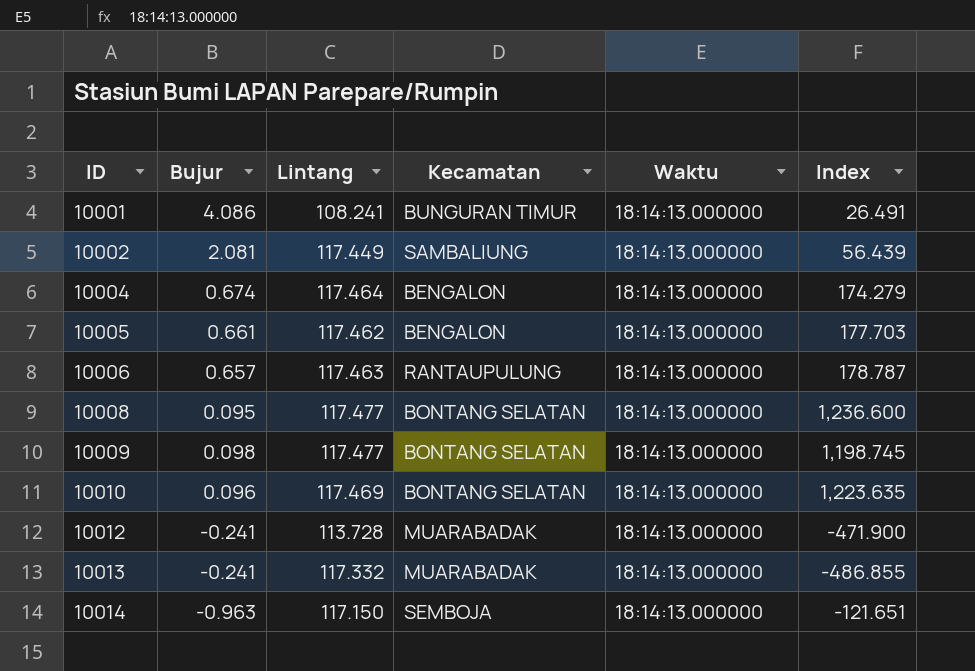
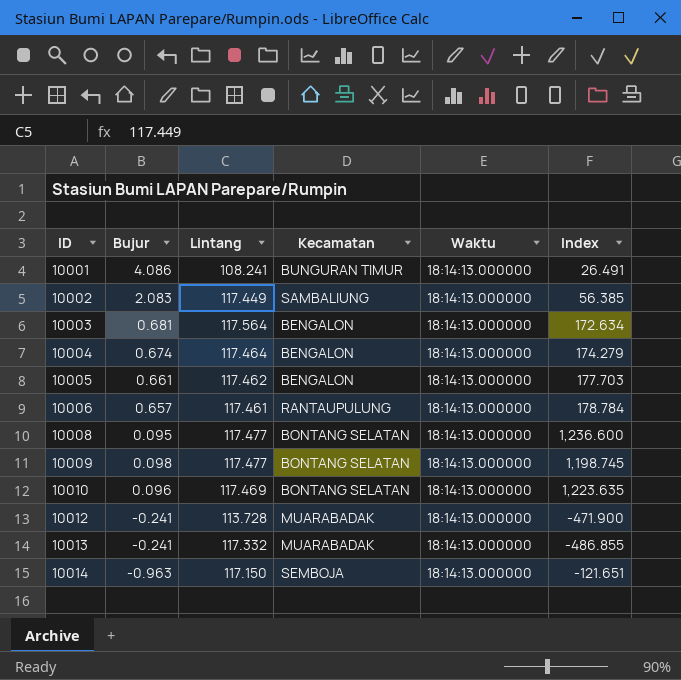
10002 | Bujur: 2.081 -> 2.083
10002 | Index: 56.439 -> 56.385
row 10003: none -> 0.681 | 117.564 | BENGALON | 18:14:13.000000 | 172.634
10006 | Lintang: 117.463 -> 117.461
10006 | Index: 178.787 -> 178.784

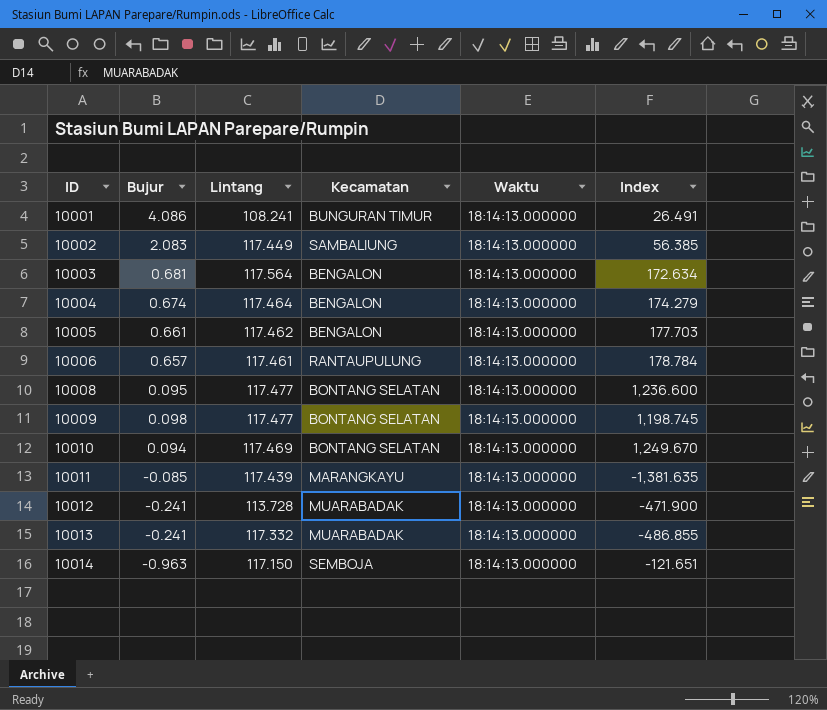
10010 | Bujur: 0.096 -> 0.094
10010 | Index: 1,223.635 -> 1,249.670
row 10011: none -> -0.085 | 117.439 | MARANGKAYU | 18:14:13.000000 | -1,381.635

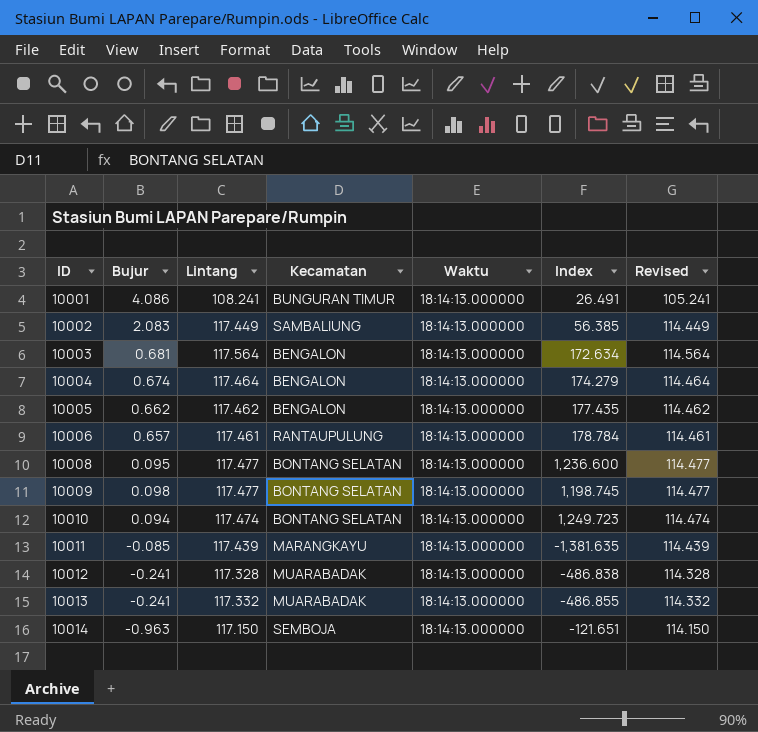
column Revised | formula: none -> [Lintang] - 3
10005 | Bujur: 0.661 -> 0.662
10005 | Index: 177.703 -> 177.435
10010 | Lintang: 117.469 -> 117.474
10010 | Index: 1,249.670 -> 1,249.723
10012 | Lintang: 113.728 -> 117.328
10012 | Index: -471.900 -> -486.838

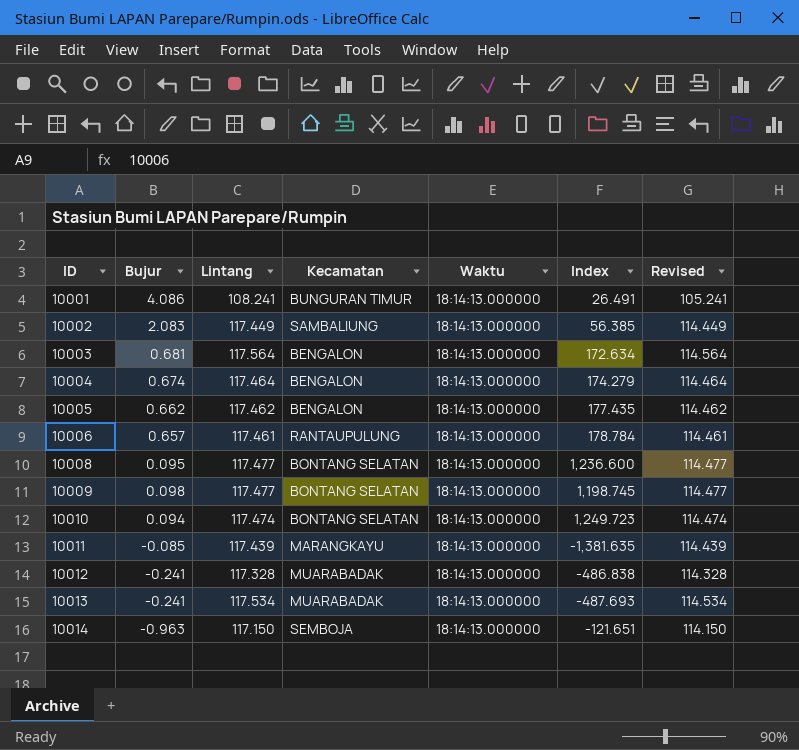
10013 | Lintang: 117.332 -> 117.534
10013 | Index: -486.855 -> -487.693
10013 | Revised: 114.332 -> 114.534

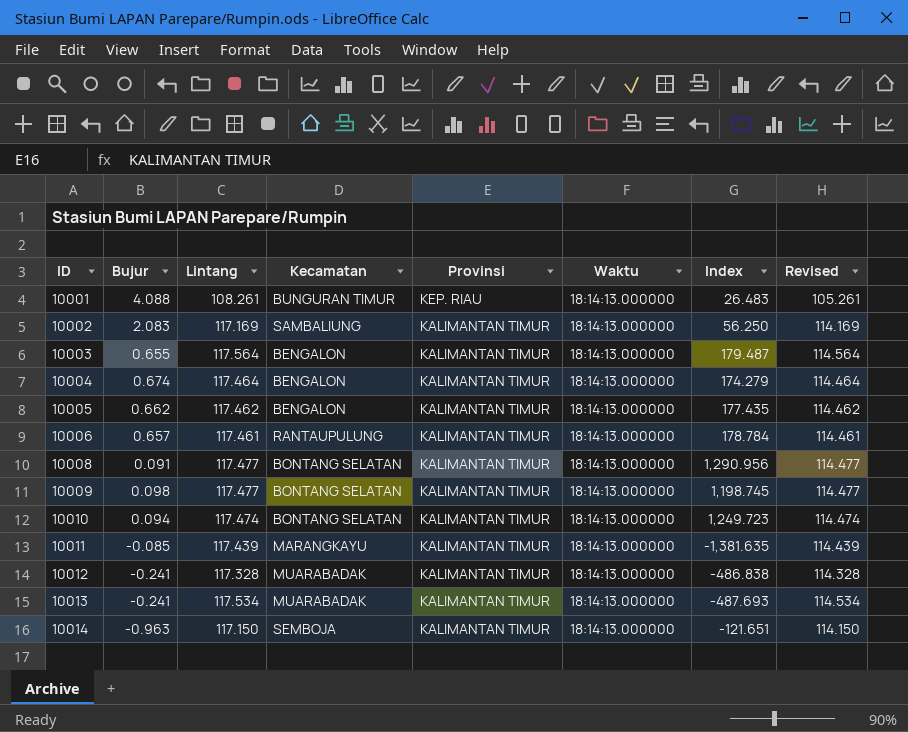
column Provinsi | position: none -> 5
10001 | Bujur: 4.086 -> 4.088
10001 | Lintang: 108.241 -> 108.261
10001 | Index: 26.491 -> 26.483
10001 | Revised: 105.241 -> 105.261
10002 | Lintang: 117.449 -> 117.169
10002 | Index: 56.385 -> 56.250
10002 | Revised: 114.449 -> 114.169
10003 | Bujur: 0.681 -> 0.655
10003 | Index: 172.634 -> 179.487
10008 | Bujur: 0.095 -> 0.091
10008 | Index: 1,236.600 -> 1,290.956

